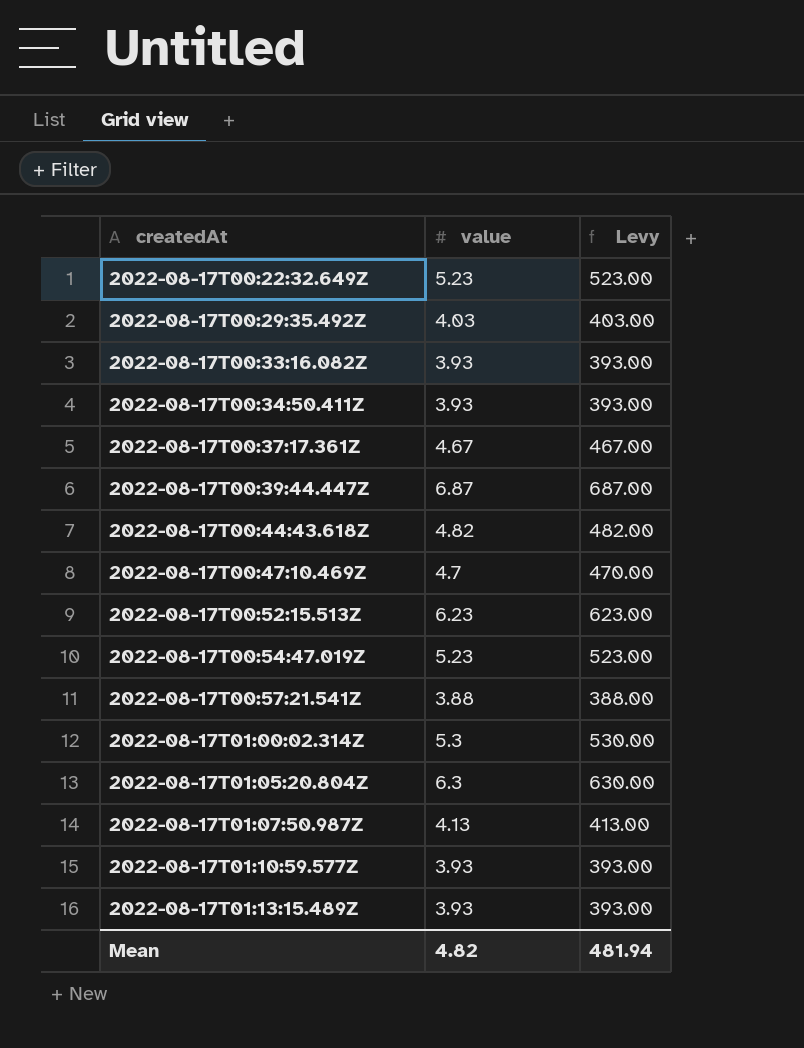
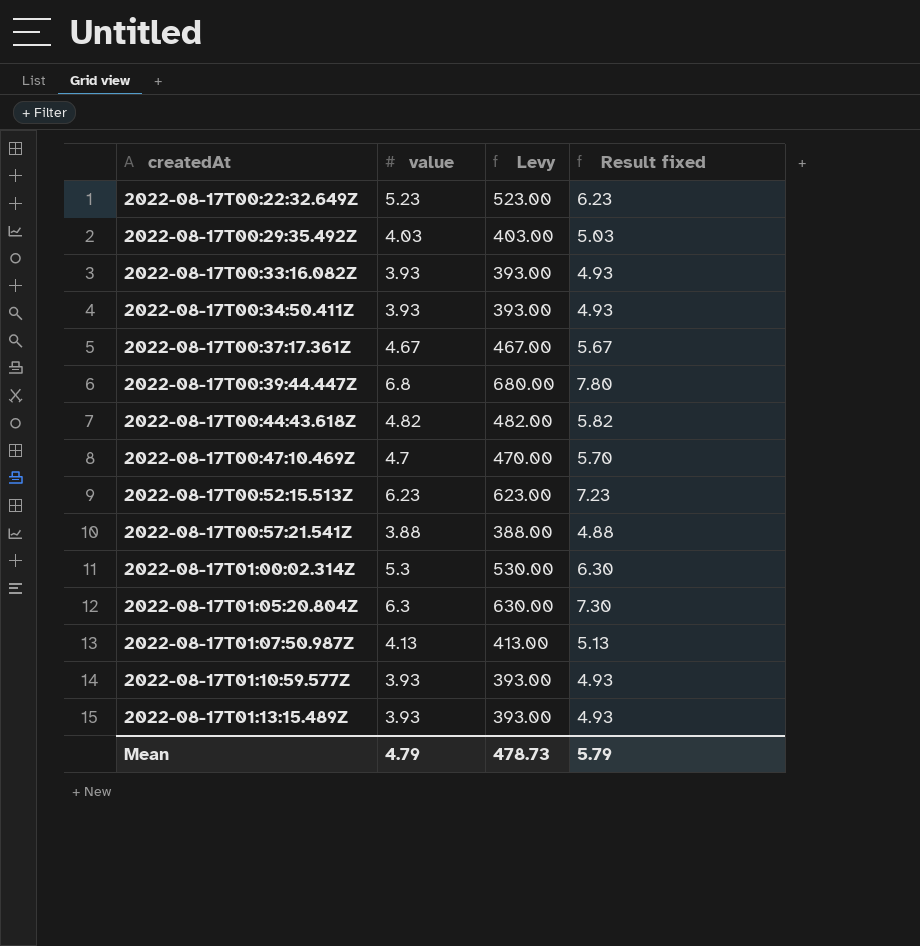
column Result fixed | formula: none -> [value] + 1
row 2022-08-17T00:54:47.019Z: 5.23 | 523.00 -> none
2022-08-17T00:39:44.447Z | value: 6.87 -> 6.8
2022-08-17T00:39:44.447Z | Levy: 687.00 -> 680.00
Mean | value: 4.82 -> 4.79
Mean | Levy: 481.94 -> 478.73

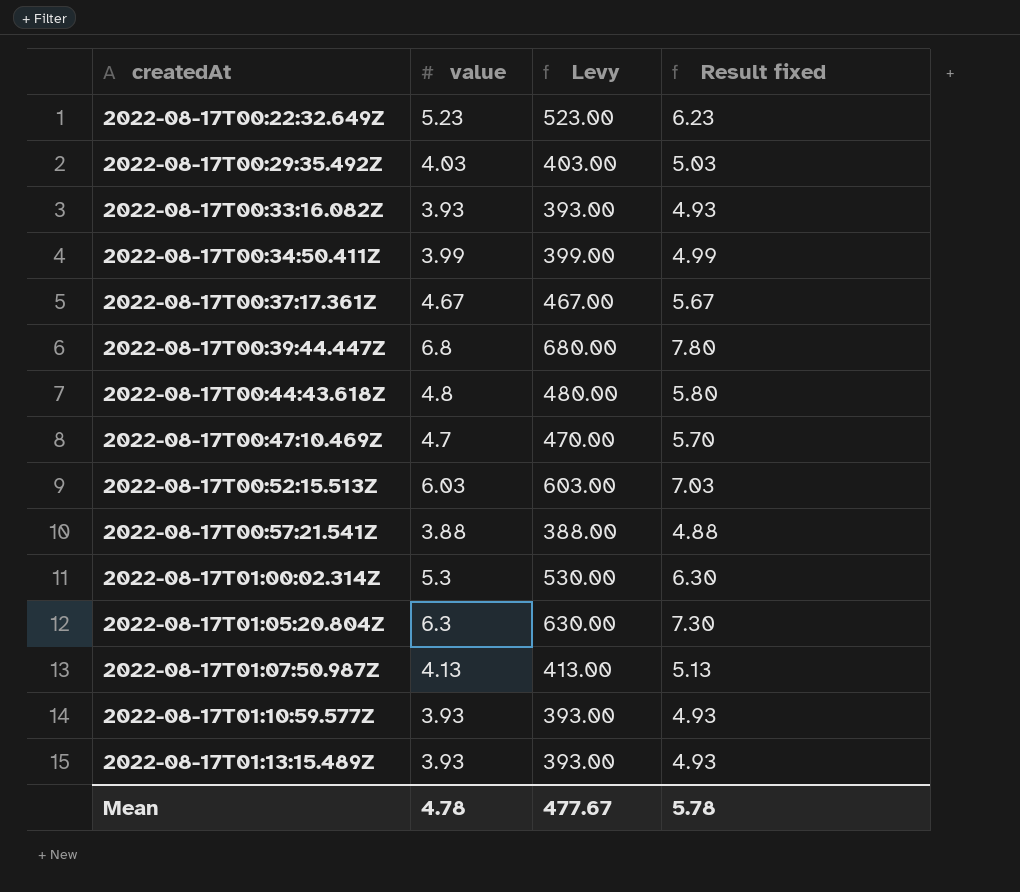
2022-08-17T00:34:50.411Z | value: 3.93 -> 3.99
2022-08-17T00:34:50.411Z | Levy: 393.00 -> 399.00
2022-08-17T00:34:50.411Z | Result fixed: 4.93 -> 4.99
2022-08-17T00:44:43.618Z | value: 4.82 -> 4.8
2022-08-17T00:44:43.618Z | Levy: 482.00 -> 480.00
2022-08-17T00:44:43.618Z | Result fixed: 5.82 -> 5.80
2022-08-17T00:52:15.513Z | value: 6.23 -> 6.03
2022-08-17T00:52:15.513Z | Levy: 623.00 -> 603.00
2022-08-17T00:52:15.513Z | Result fixed: 7.23 -> 7.03
Mean | value: 4.79 -> 4.78
Mean | Levy: 478.73 -> 477.67
Mean | Result fixed: 5.79 -> 5.78

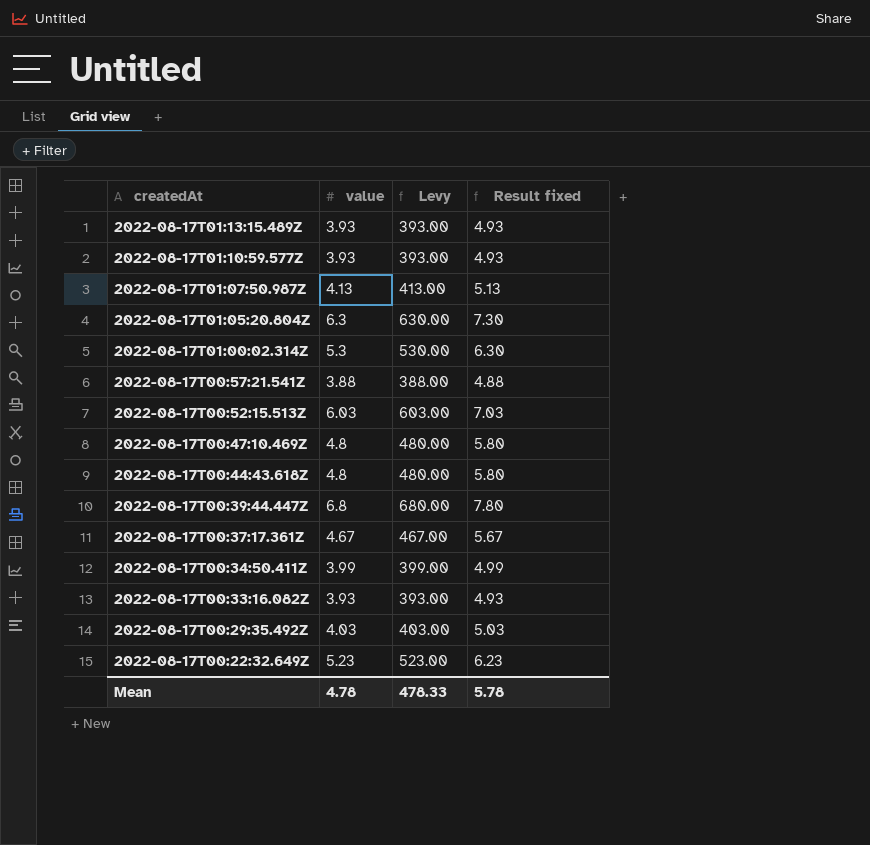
row order: createdAt ascending -> createdAt descending
2022-08-17T00:47:10.469Z | value: 4.7 -> 4.8
2022-08-17T00:47:10.469Z | Levy: 470.00 -> 480.00
2022-08-17T00:47:10.469Z | Result fixed: 5.70 -> 5.80
Mean | Levy: 477.67 -> 478.33

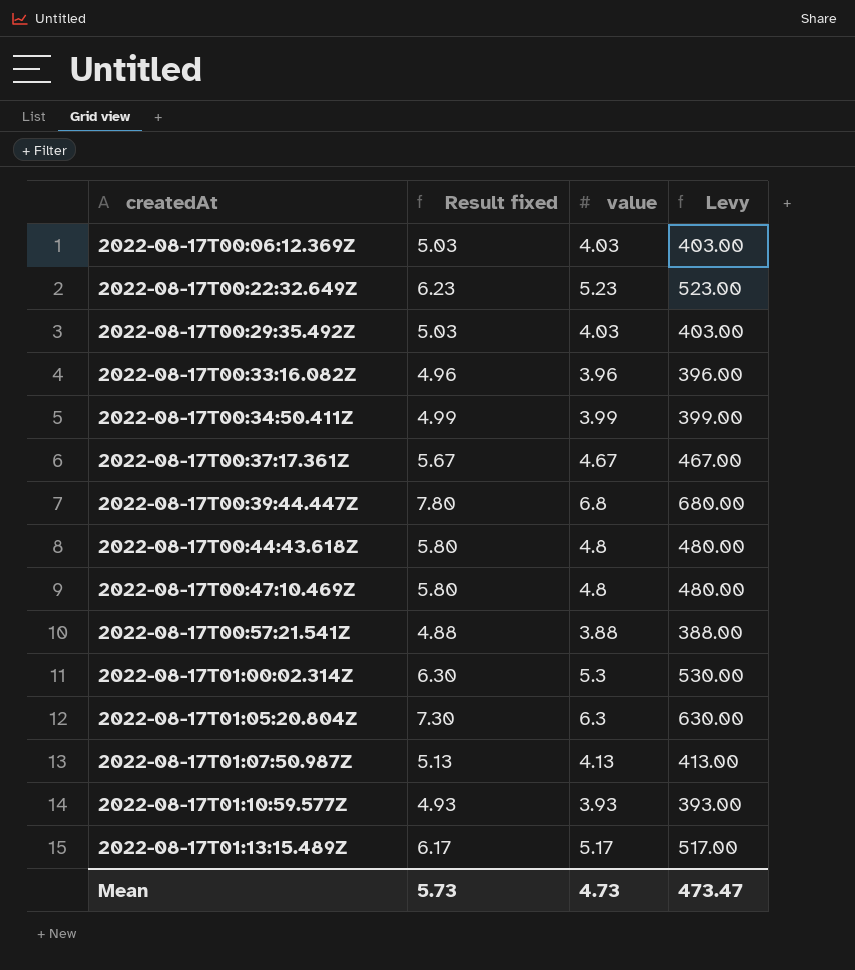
row order: createdAt descending -> createdAt ascending
column Result fixed | position: 4 -> 2
row 2022-08-17T00:52:15.513Z: 6.03 | 603.00 | 7.03 -> none
row 2022-08-17T00:06:12.369Z: none -> 5.03 | 4.03 | 403.00
2022-08-17T00:33:16.082Z | Result fixed: 4.93 -> 4.96
2022-08-17T00:33:16.082Z | value: 3.93 -> 3.96
2022-08-17T00:33:16.082Z | Levy: 393.00 -> 396.00
2022-08-17T01:13:15.489Z | Result fixed: 4.93 -> 6.17
2022-08-17T01:13:15.489Z | value: 3.93 -> 5.17
2022-08-17T01:13:15.489Z | Levy: 393.00 -> 517.00
Mean | Result fixed: 5.78 -> 5.73
Mean | value: 4.78 -> 4.73
Mean | Levy: 478.33 -> 473.47

